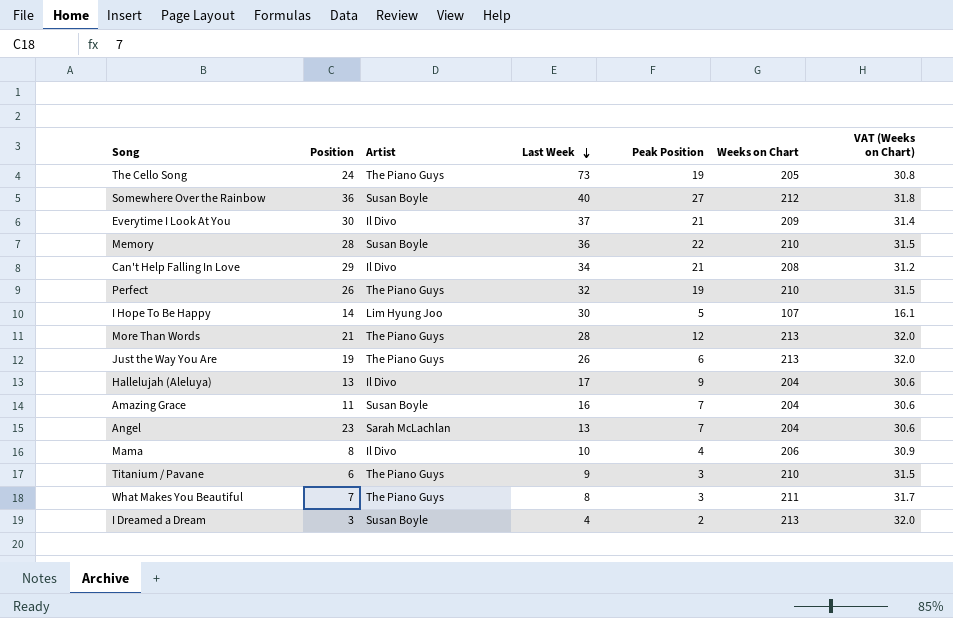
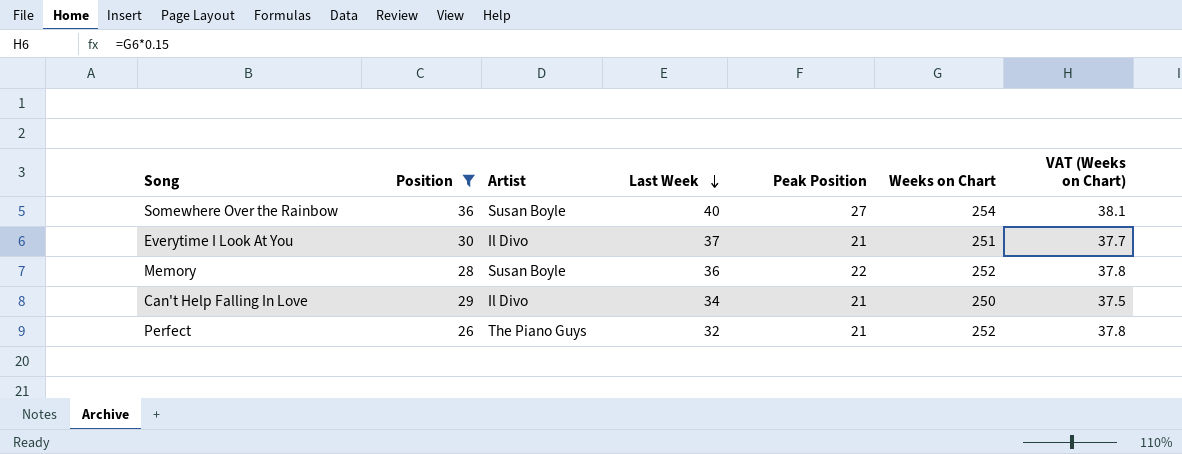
filter: none -> Position >= 26
Somewhere Over the Rainbow | Weeks on Chart: 212 -> 254
Somewhere Over the Rainbow | VAT (Weeks on Chart): 31.8 -> 38.1
Everytime I Look At You | Weeks on Chart: 209 -> 251
Everytime I Look At You | VAT (Weeks on Chart): 31.4 -> 37.7
Memory | Weeks on Chart: 210 -> 252
Memory | VAT (Weeks on Chart): 31.5 -> 37.8
Can't Help Falling In Love | Weeks on Chart: 208 -> 250
Can't Help Falling In Love | VAT (Weeks on Chart): 31.2 -> 37.5
Perfect | Peak Position: 19 -> 21
Perfect | Weeks on Chart: 210 -> 252
Perfect | VAT (Weeks on Chart): 31.5 -> 37.8

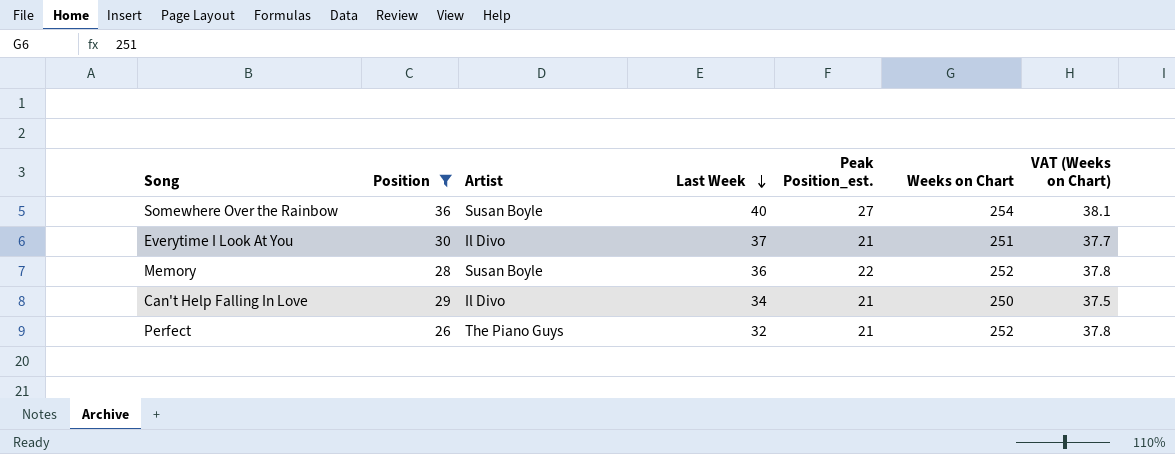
column name: Peak Position -> Peak Position_est.

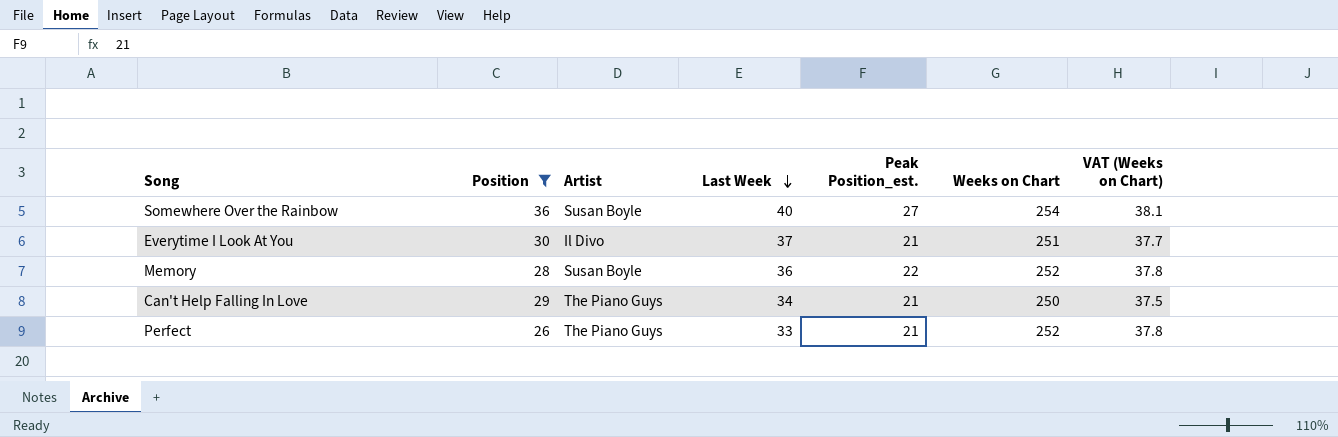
Can't Help Falling In Love | Artist: Il Divo -> The Piano Guys
Perfect | Last Week: 32 -> 33

